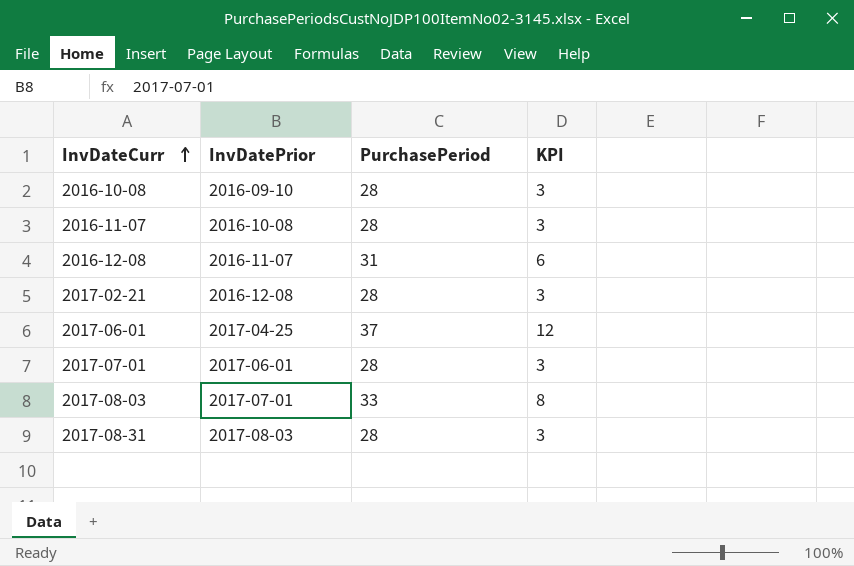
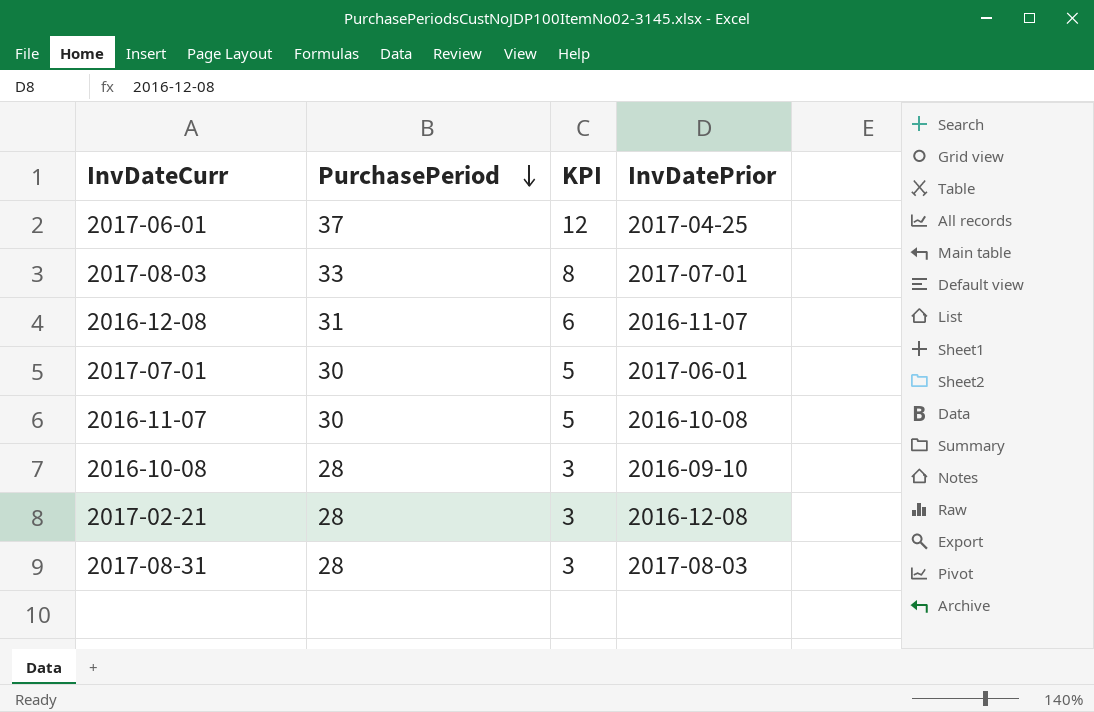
row order: InvDateCurr ascending -> PurchasePeriod descending
column InvDatePrior | position: 2 -> 4
2017-07-01 | PurchasePeriod: 28 -> 30
2017-07-01 | KPI: 3 -> 5
2016-11-07 | PurchasePeriod: 28 -> 30
2016-11-07 | KPI: 3 -> 5

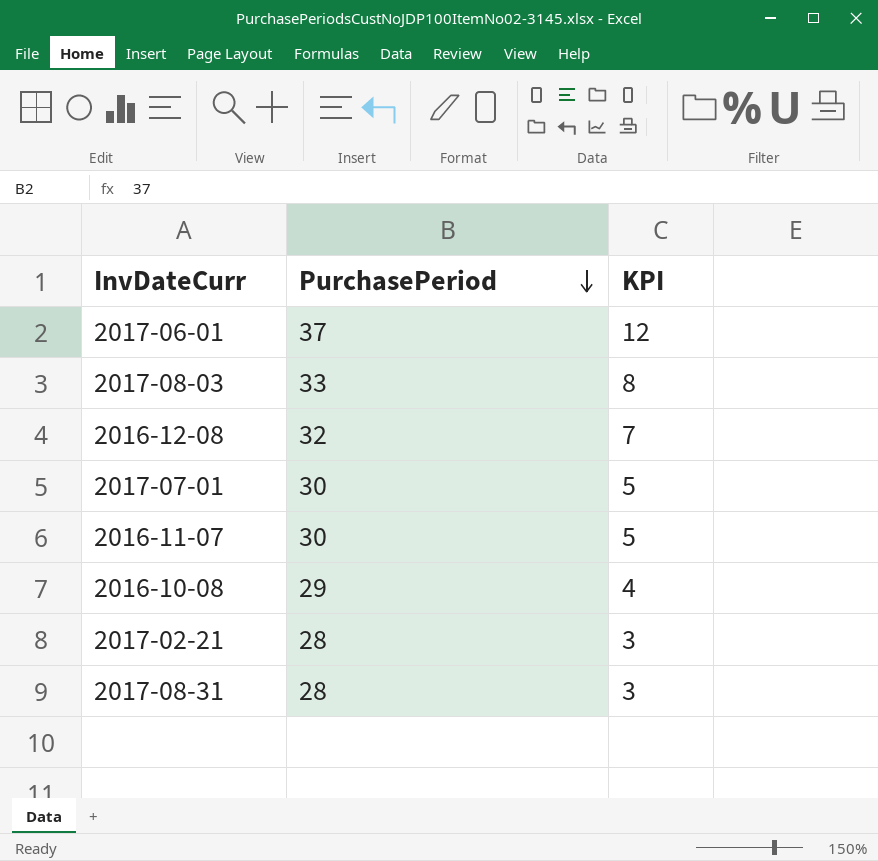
column InvDatePrior | position: 4 -> none
2016-12-08 | PurchasePeriod: 31 -> 32
2016-12-08 | KPI: 6 -> 7
2016-10-08 | PurchasePeriod: 28 -> 29
2016-10-08 | KPI: 3 -> 4

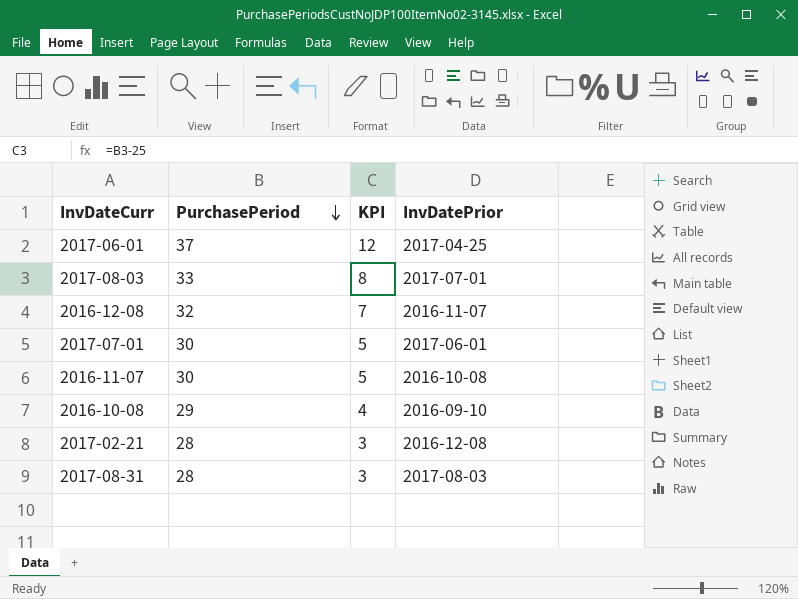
column InvDatePrior | position: none -> 4

